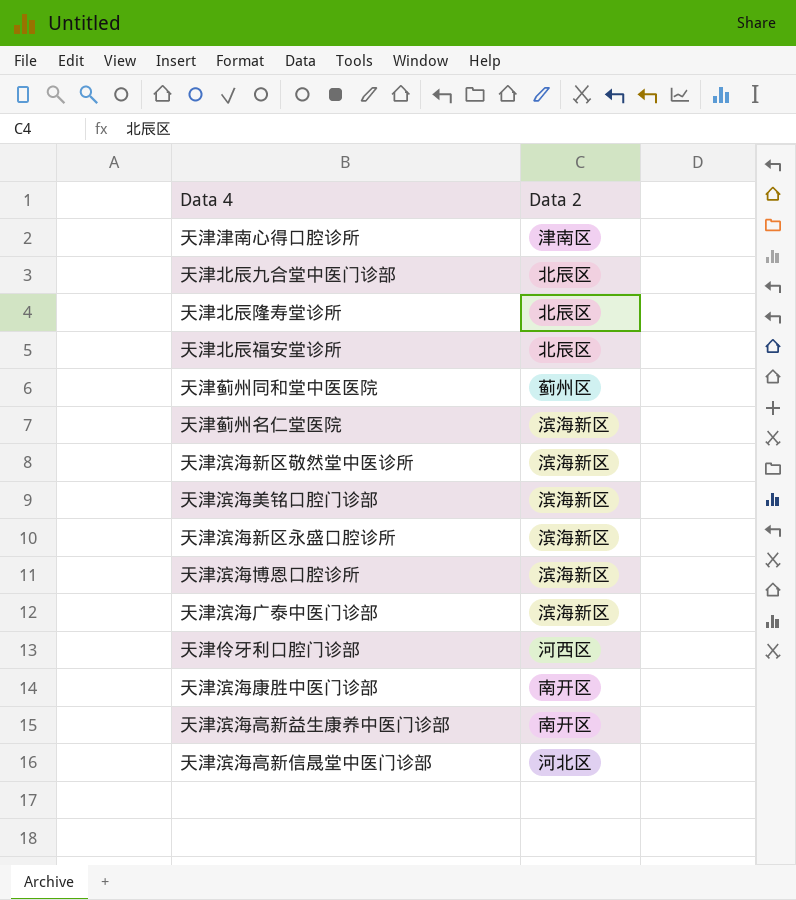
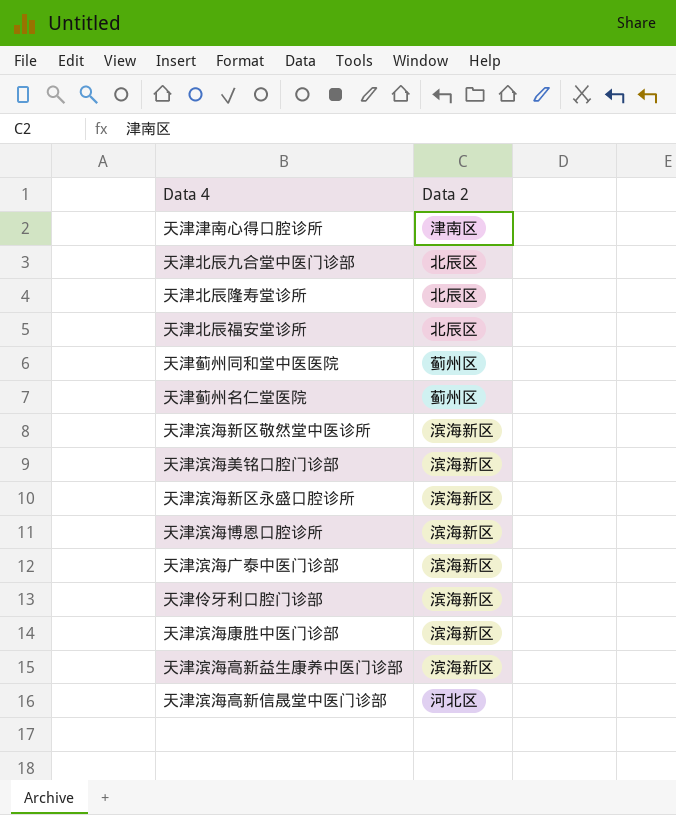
天津蓟州名仁堂医院 | Data 2: 滨海新区 -> 蓟州区
天津伶牙利口腔门诊部 | Data 2: 河西区 -> 滨海新区
天津滨海康胜中医门诊部 | Data 2: 南开区 -> 滨海新区
天津滨海高新益生康养中医门诊部 | Data 2: 南开区 -> 滨海新区

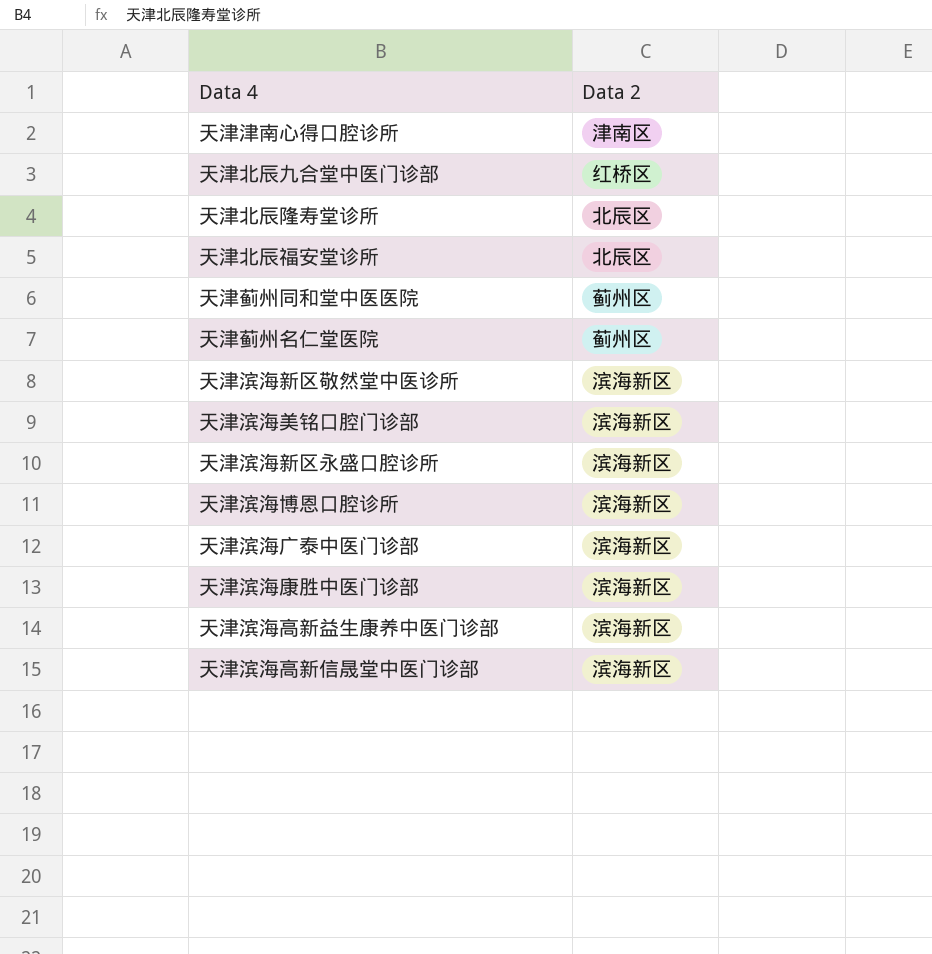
row 天津伶牙利口腔门诊部: 滨海新区 -> none
天津北辰九合堂中医门诊部 | Data 2: 北辰区 -> 红桥区
天津滨海高新信晟堂中医门诊部 | Data 2: 河北区 -> 滨海新区

